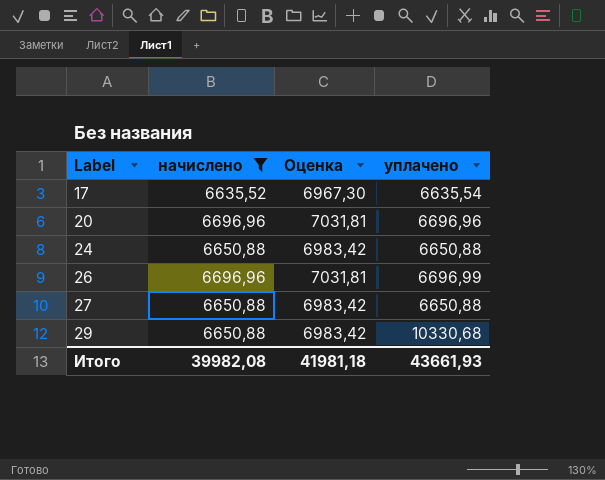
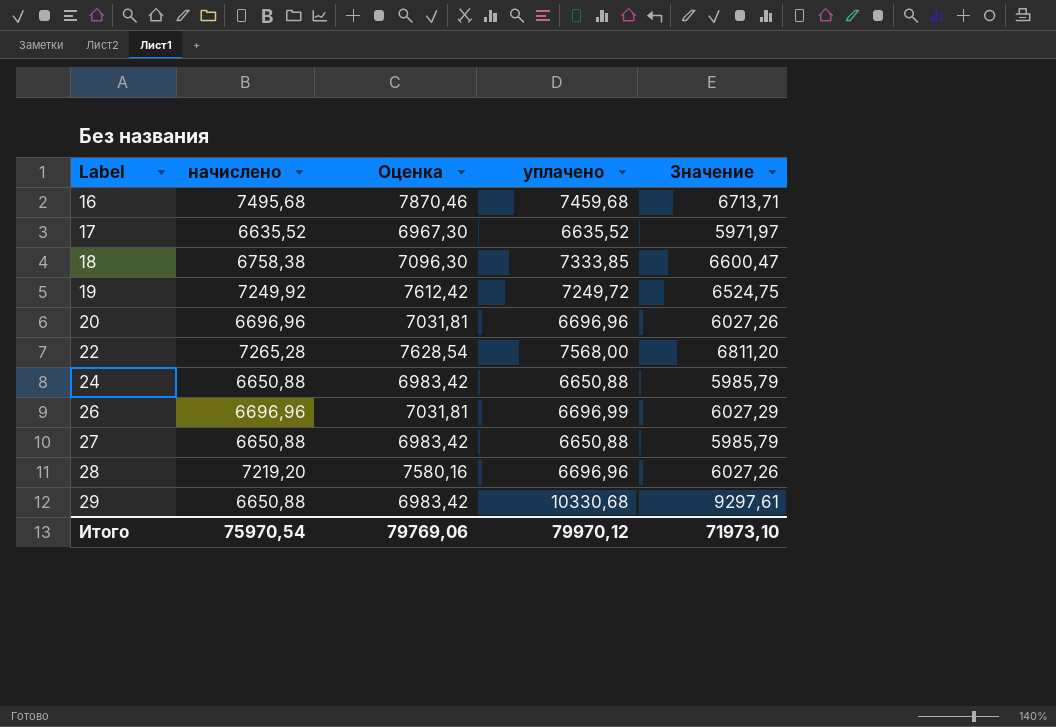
filter: начислено <= 6696,96 -> none
column Значение | formula: none -> [уплачено] * 0,9
17 | уплачено: 6635,54 -> 6635,52
Итого | начислено: 39982,08 -> 75970,54
Итого | Оценка: 41981,18 -> 79769,06
Итого | уплачено: 43661,93 -> 79970,12

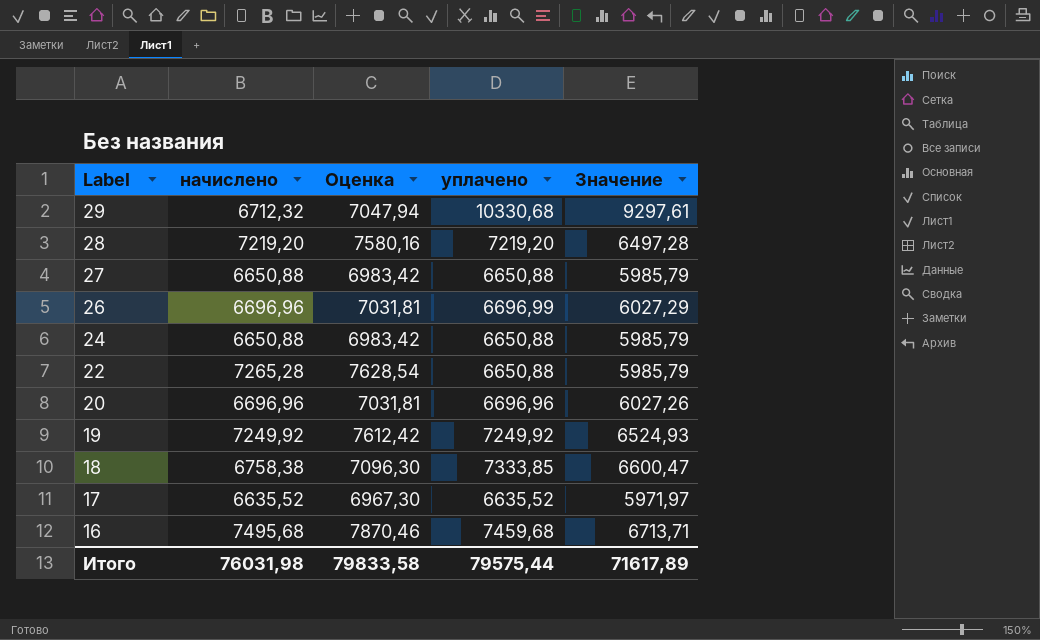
row order: Label ascending -> Label descending
29 | начислено: 6650,88 -> 6712,32
29 | Оценка: 6983,42 -> 7047,94
28 | уплачено: 6696,96 -> 7219,20
28 | Значение: 6027,26 -> 6497,28
22 | уплачено: 7568,00 -> 6650,88
22 | Значение: 6811,20 -> 5985,79
19 | уплачено: 7249,72 -> 7249,92
19 | Значение: 6524,75 -> 6524,93
Итого | начислено: 75970,54 -> 76031,98
Итого | Оценка: 79769,06 -> 79833,58
Итого | уплачено: 79970,12 -> 79575,44
Итого | Значение: 71973,10 -> 71617,89

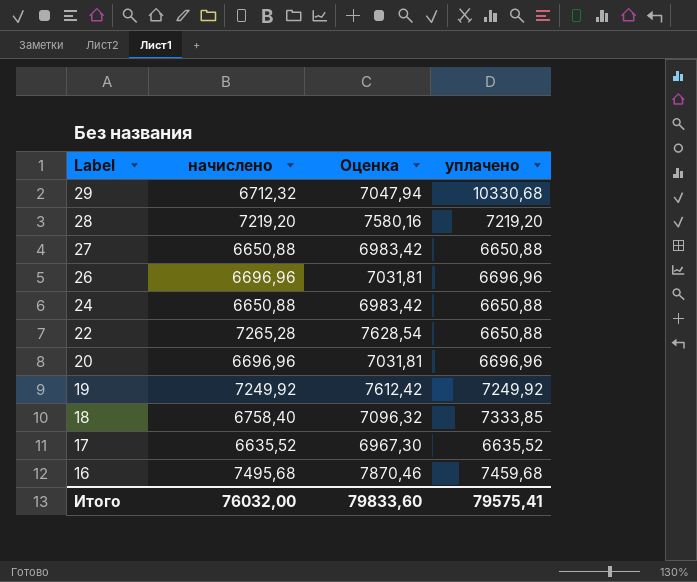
column Значение | formula: [уплачено] * 0,9 -> none
26 | уплачено: 6696,99 -> 6696,96
18 | начислено: 6758,38 -> 6758,40
18 | Оценка: 7096,30 -> 7096,32
Итого | начислено: 76031,98 -> 76032,00
Итого | Оценка: 79833,58 -> 79833,60
Итого | уплачено: 79575,44 -> 79575,41

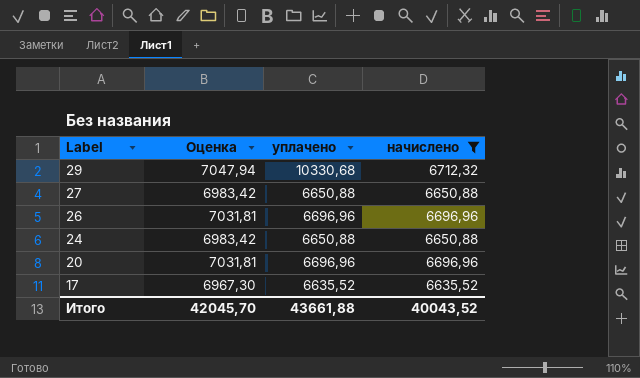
filter: none -> начислено <= 6712,32
column начислено | position: 2 -> 4
Итого | Оценка: 79833,60 -> 42045,70
Итого | уплачено: 79575,41 -> 43661,88
Итого | начислено: 76032,00 -> 40043,52

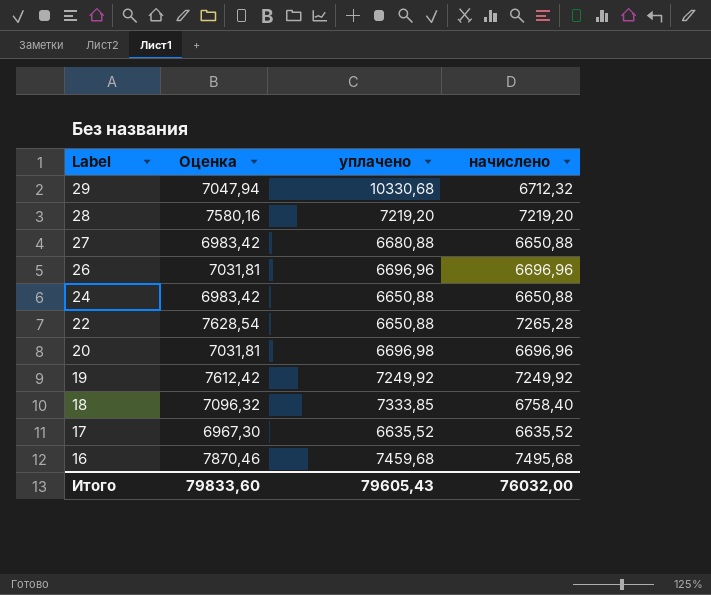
filter: начислено <= 6712,32 -> none
27 | уплачено: 6650,88 -> 6680,88
20 | уплачено: 6696,96 -> 6696,98
Итого | Оценка: 42045,70 -> 79833,60
Итого | уплачено: 43661,88 -> 79605,43
Итого | начислено: 40043,52 -> 76032,00

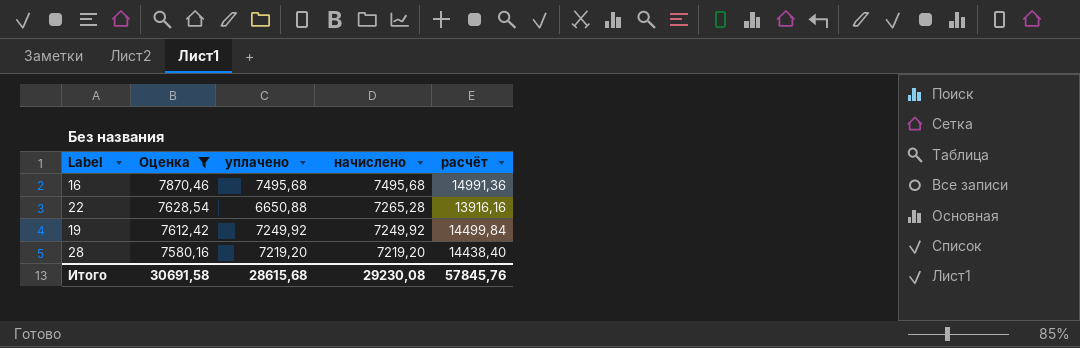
filter: none -> Оценка >= 7580,16
row order: Label descending -> Оценка descending
column расчёт | formula: none -> [уплачено] + [начислено]
16 | уплачено: 7459,68 -> 7495,68
Итого | Оценка: 79833,60 -> 30691,58
Итого | уплачено: 79605,43 -> 28615,68
Итого | начислено: 76032,00 -> 29230,08

